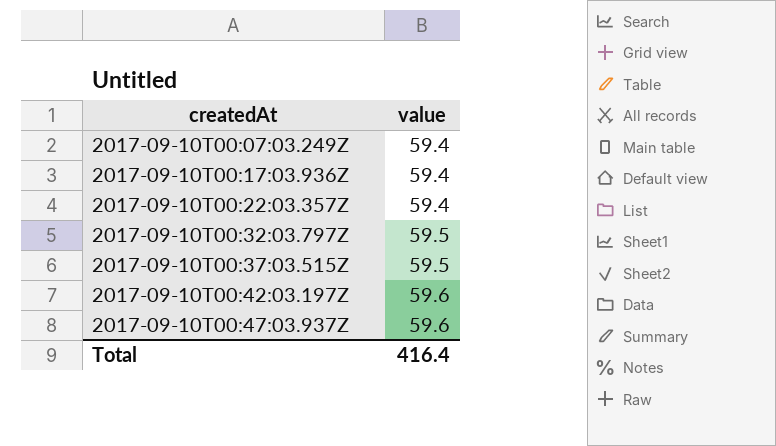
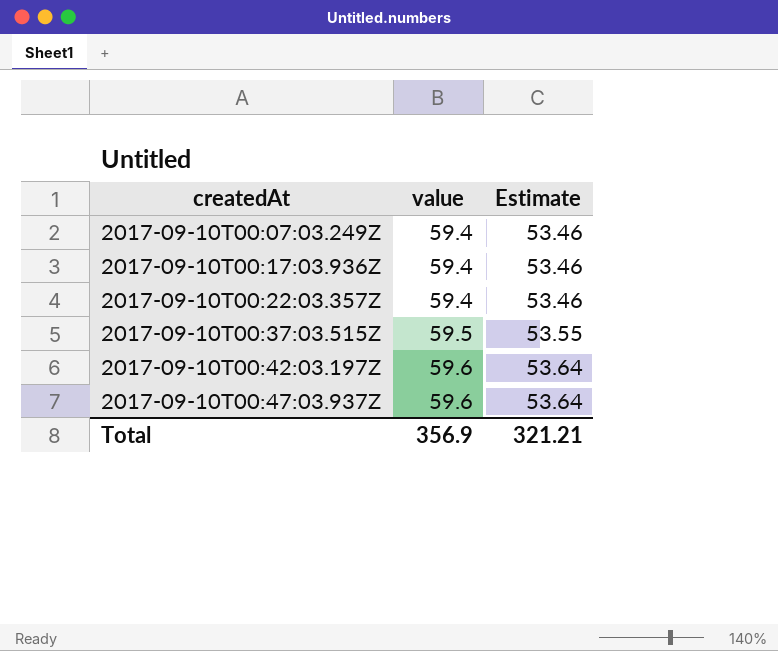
column Estimate | formula: none -> [value] * 0.9
row 2017-09-10T00:32:03.797Z: 59.5 -> none
Total | value: 416.4 -> 356.9

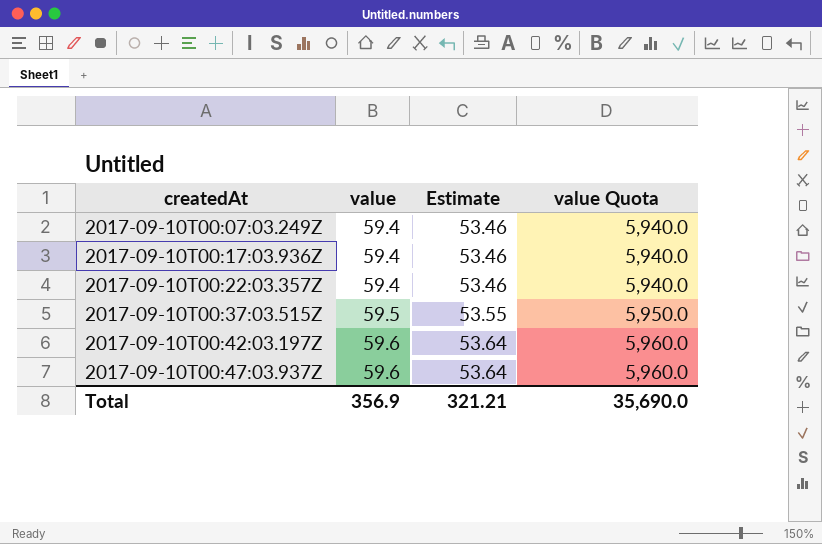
column value Quota | formula: none -> [value] * 100

